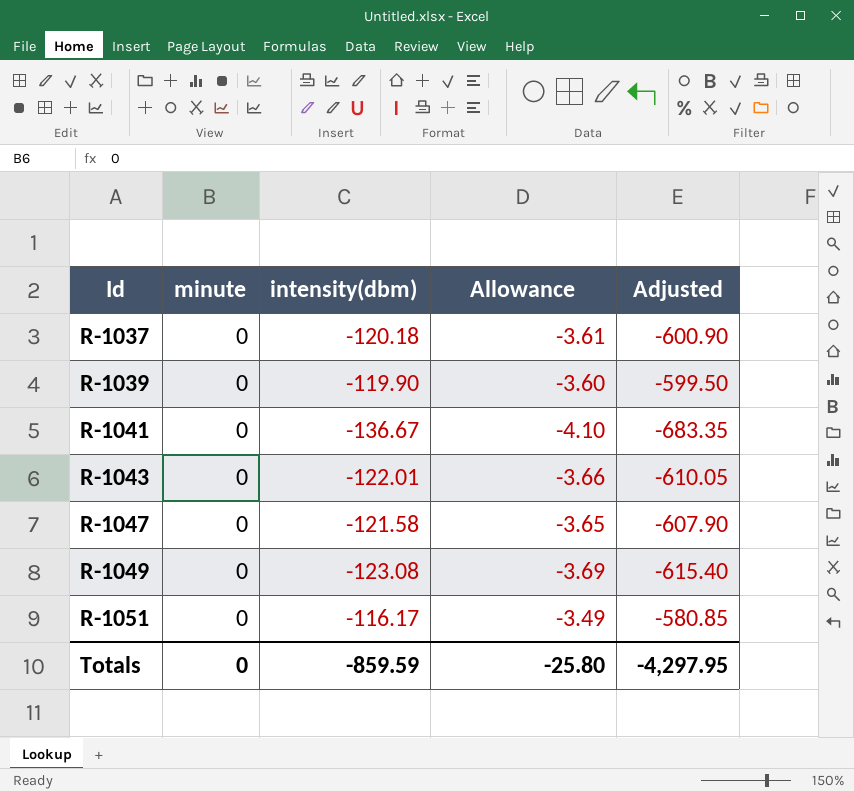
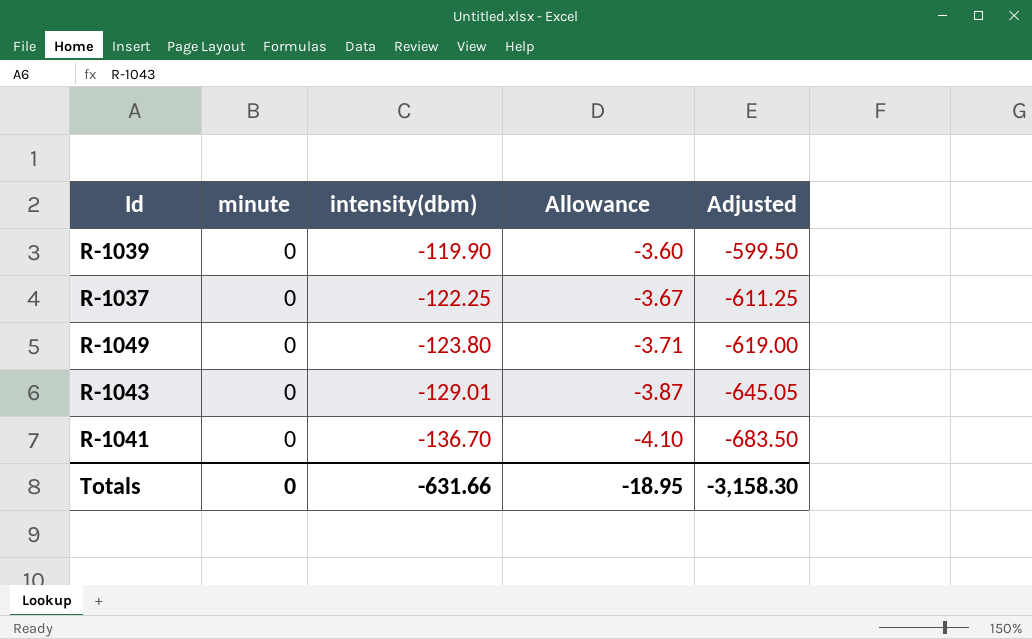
row order: Id ascending -> intensity(dbm) descending
row R-1047: 0 | -121.58 | -3.65 | -607.90 -> none
row R-1051: 0 | -116.17 | -3.49 | -580.85 -> none
R-1037 | intensity(dbm): -120.18 -> -122.25
R-1037 | Allowance: -3.61 -> -3.67
R-1037 | Adjusted: -600.90 -> -611.25
R-1049 | intensity(dbm): -123.08 -> -123.80
R-1049 | Allowance: -3.69 -> -3.71
R-1049 | Adjusted: -615.40 -> -619.00
R-1043 | intensity(dbm): -122.01 -> -129.01
R-1043 | Allowance: -3.66 -> -3.87
R-1043 | Adjusted: -610.05 -> -645.05
R-1041 | intensity(dbm): -136.67 -> -136.70
R-1041 | Adjusted: -683.35 -> -683.50
Totals | intensity(dbm): -859.59 -> -631.66
Totals | Allowance: -25.80 -> -18.95
Totals | Adjusted: -4,297.95 -> -3,158.30

